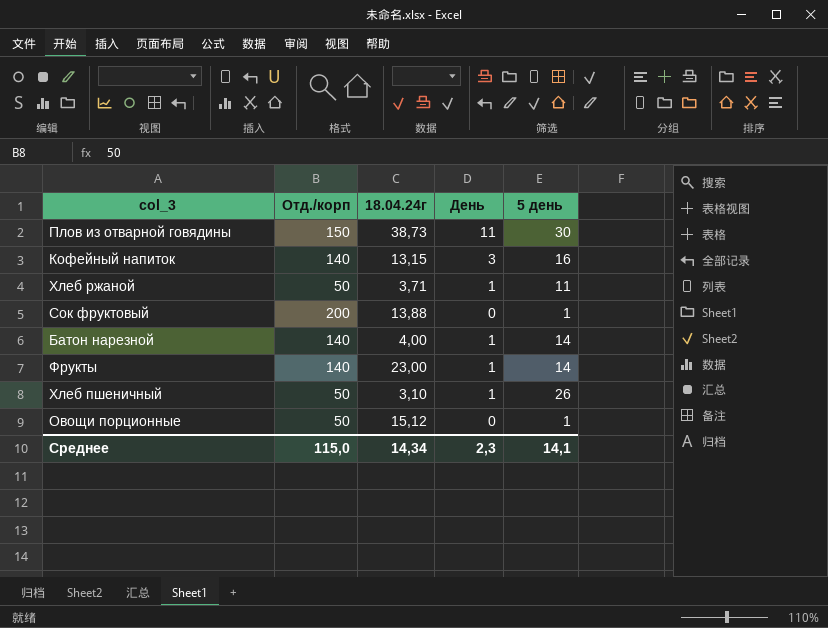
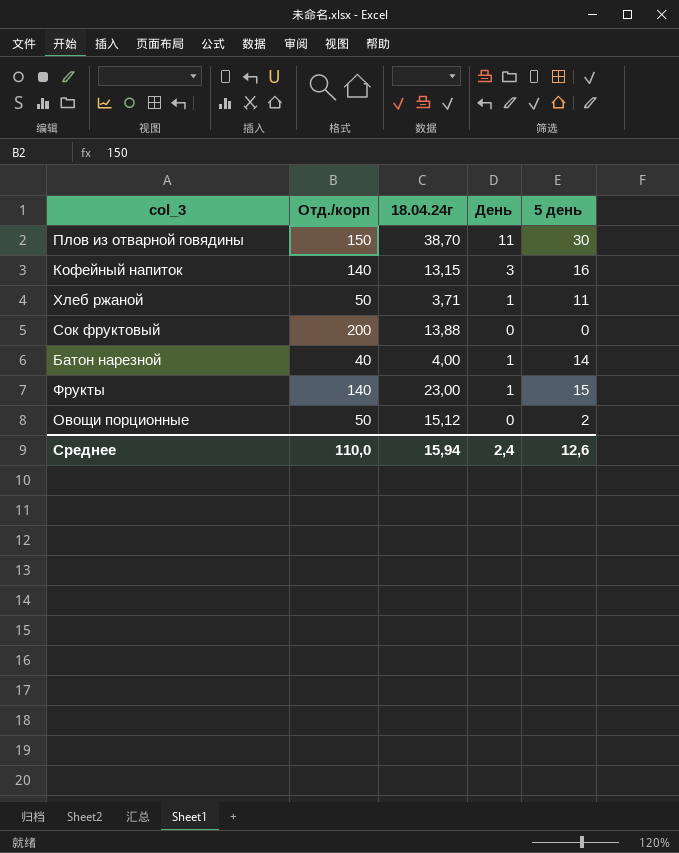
row Хлеб пшеничный: 50 | 3,10 | 1 | 26 -> none
Плов из отварной говядины | 18.04.24г: 38,73 -> 38,70
Сок фруктовый | 5 день: 1 -> 0
Батон нарезной | Отд./корп: 140 -> 40
Фрукты | 5 день: 14 -> 15
Овощи порционные | 5 день: 1 -> 2
Среднее | Отд./корп: 115,0 -> 110,0
Среднее | 18.04.24г: 14,34 -> 15,94
Среднее | День: 2,3 -> 2,4
Среднее | 5 день: 14,1 -> 12,6

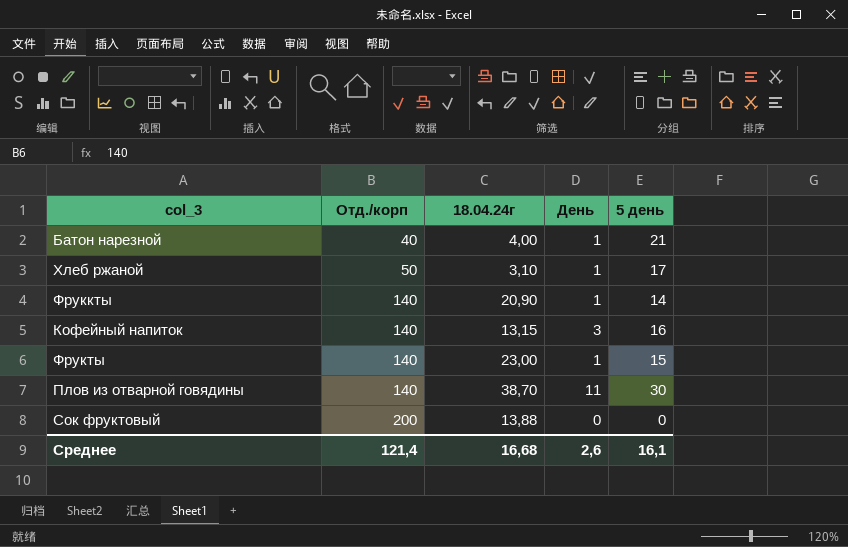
row order: none -> Отд./корп ascending
row Овощи порционные: 50 | 15,12 | 0 | 2 -> none
Батон нарезной | 5 день: 14 -> 21
Хлеб ржаной | 18.04.24г: 3,71 -> 3,10
Хлеб ржаной | 5 день: 11 -> 17
row Фруккты: none -> 140 | 20,90 | 1 | 14
Плов из отварной говядины | Отд./корп: 150 -> 140
Среднее | Отд./корп: 110,0 -> 121,4
Среднее | 18.04.24г: 15,94 -> 16,68
Среднее | День: 2,4 -> 2,6
Среднее | 5 день: 12,6 -> 16,1

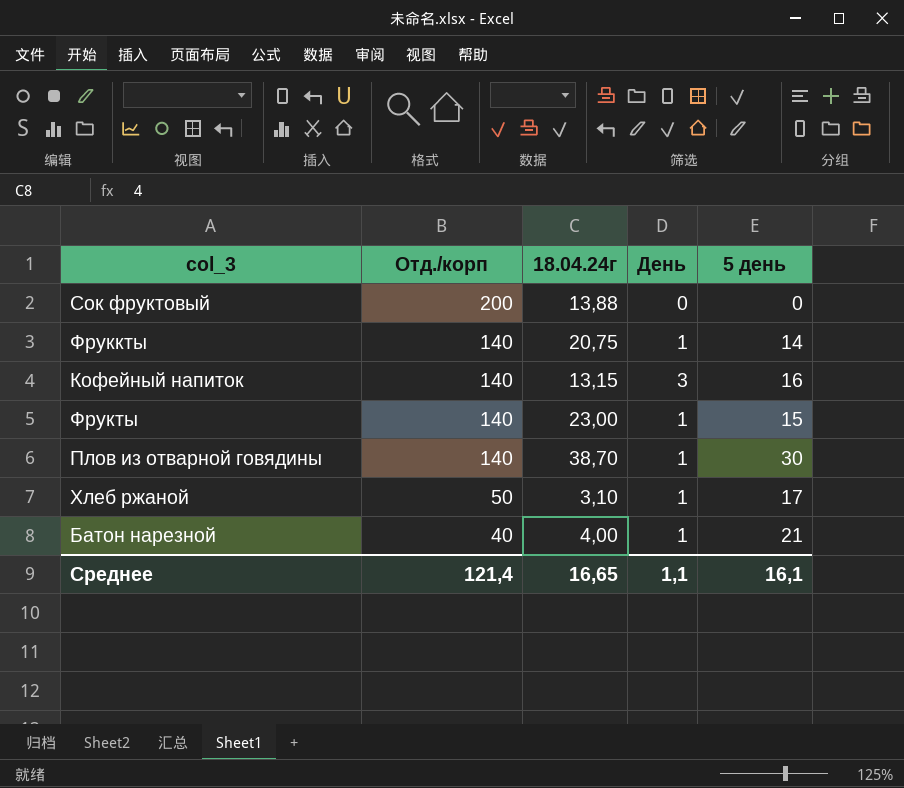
row order: Отд./корп ascending -> Отд./корп descending
Фруккты | 18.04.24г: 20,90 -> 20,75
Плов из отварной говядины | День: 11 -> 1
Среднее | 18.04.24г: 16,68 -> 16,65
Среднее | День: 2,6 -> 1,1

